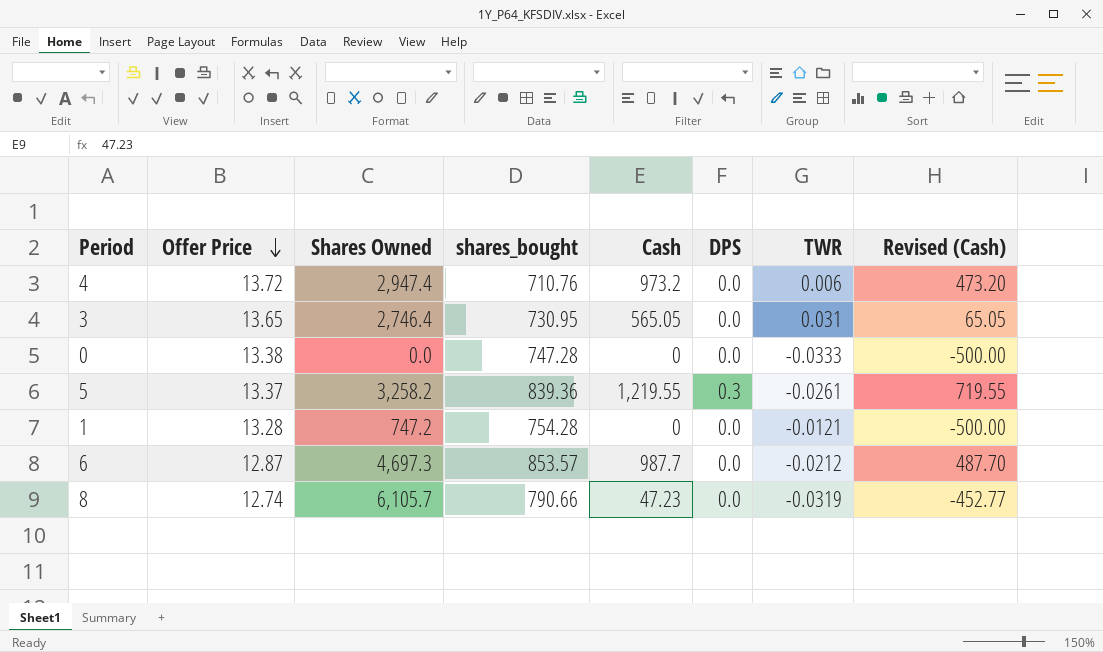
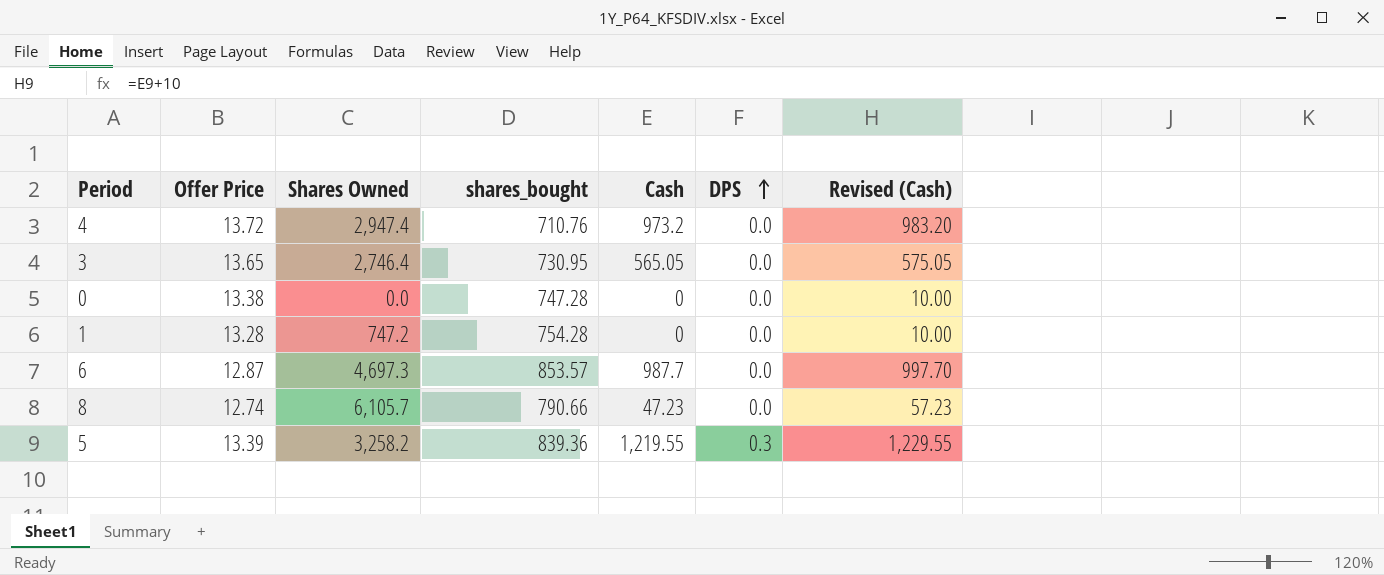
row order: Offer Price descending -> DPS ascending
column TWR | position: 7 -> none
column Revised (Cash) | formula: [Cash] - 500 -> [Cash] + 10
5 | Offer Price: 13.37 -> 13.39

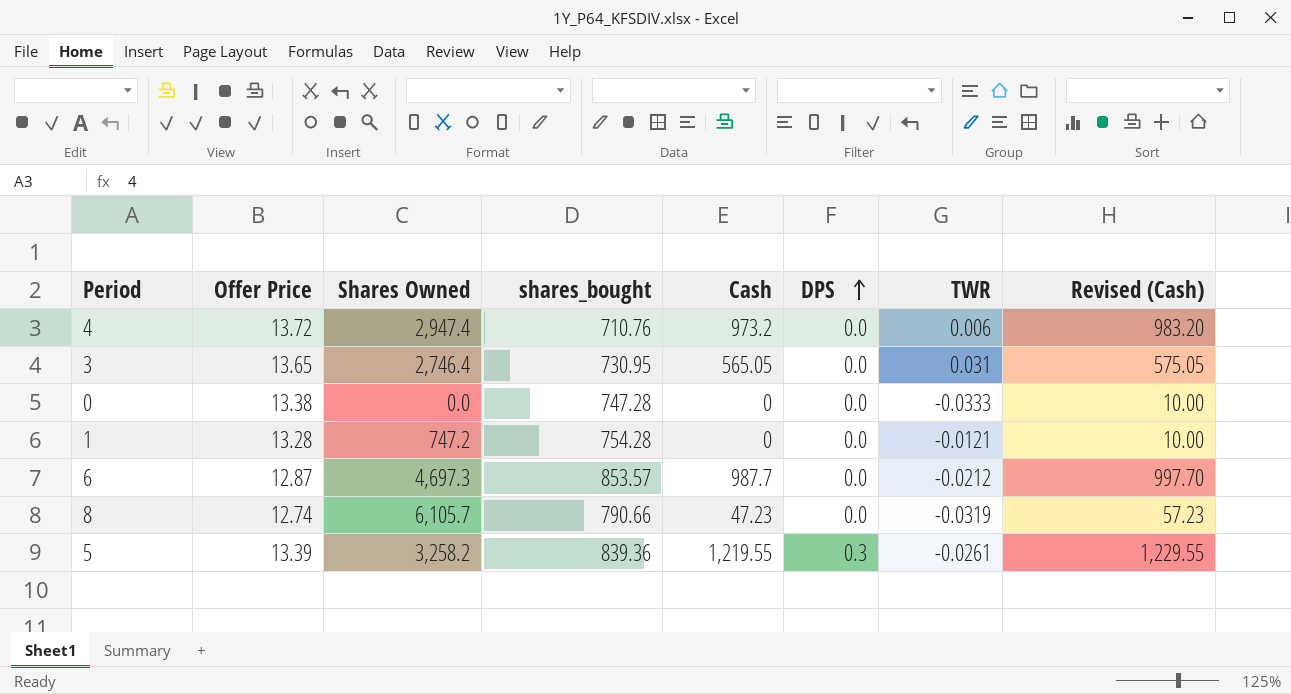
column TWR | position: none -> 7

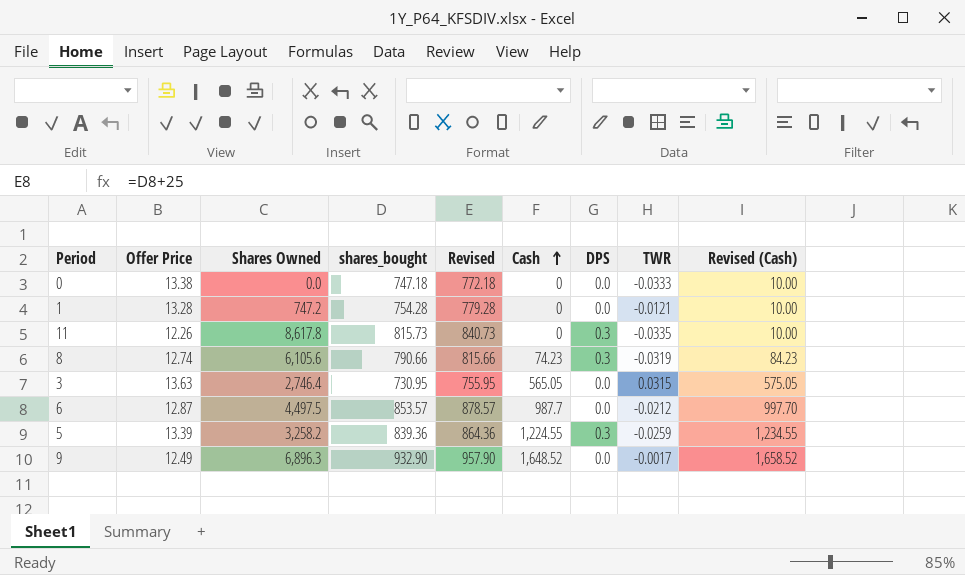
row order: DPS ascending -> Cash ascending
column Revised | formula: none -> [shares_bought] + 25
row 4: 13.72 | 2,947.4 | 710.76 | 973.2 | 0.0 | 0.006 | 983.20 -> none
0 | shares_bought: 747.28 -> 747.18
row 11: none -> 12.26 | 8,617.8 | 815.73 | 840.73 | 0 | 0.3 | -0.0335 | 10.00
8 | Shares Owned: 6,105.7 -> 6,105.6
8 | Cash: 47.23 -> 74.23
8 | DPS: 0.0 -> 0.3
8 | Revised (Cash): 57.23 -> 84.23
3 | Offer Price: 13.65 -> 13.63
3 | TWR: 0.031 -> 0.0315
6 | Shares Owned: 4,697.3 -> 4,497.5
5 | Cash: 1,219.55 -> 1,224.55
5 | TWR: -0.0261 -> -0.0259
5 | Revised (Cash): 1,229.55 -> 1,234.55
row 9: none -> 12.49 | 6,896.3 | 932.90 | 957.90 | 1,648.52 | 0.0 | -0.0017 | 1,658.52

